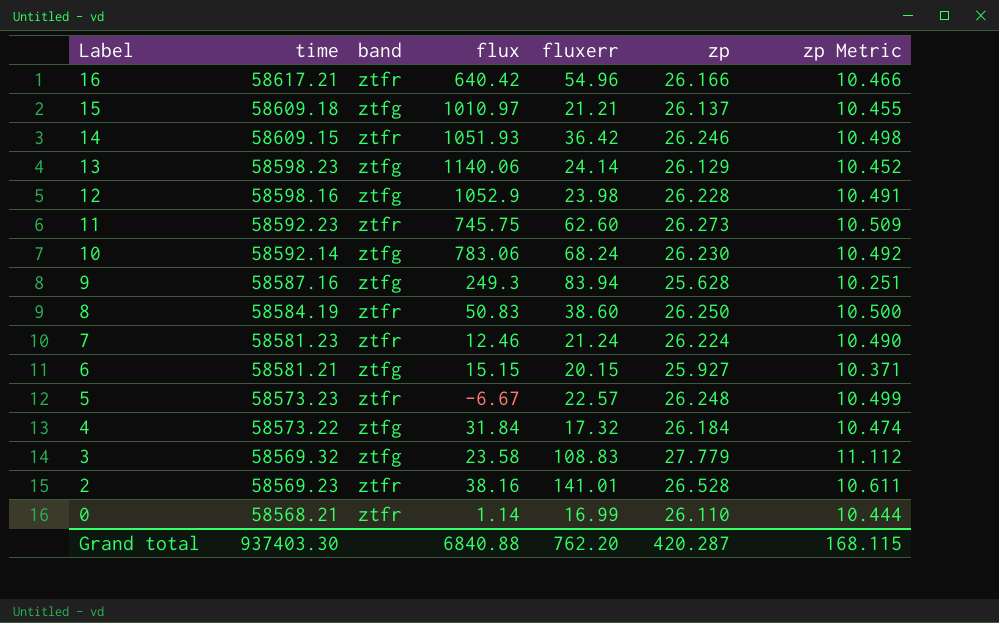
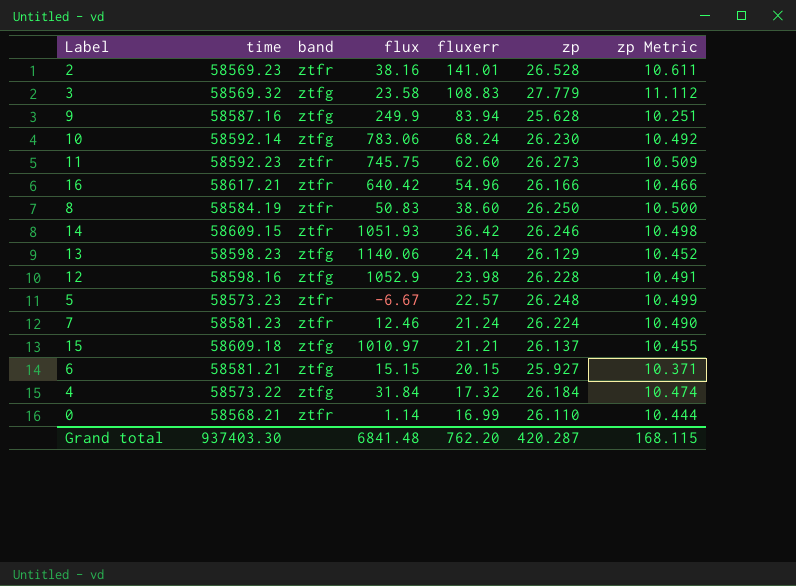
row order: Label descending -> fluxerr descending
9 | flux: 249.3 -> 249.9
Grand total | flux: 6840.88 -> 6841.48

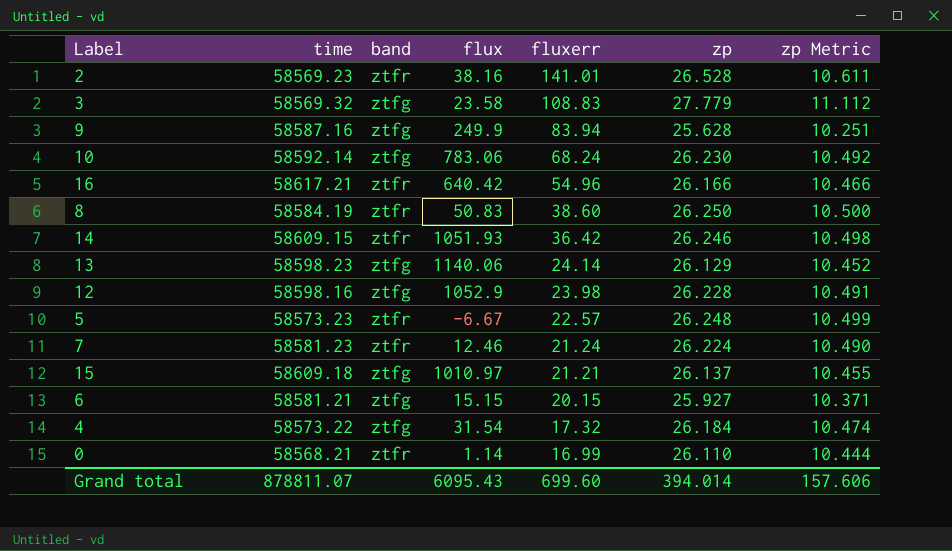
row 11: 58592.23 | ztfr | 745.75 | 62.60 | 26.273 | 10.509 -> none
4 | flux: 31.84 -> 31.54
Grand total | time: 937403.30 -> 878811.07
Grand total | flux: 6841.48 -> 6095.43
Grand total | fluxerr: 762.20 -> 699.60
Grand total | zp: 420.287 -> 394.014
Grand total | zp Metric: 168.115 -> 157.606

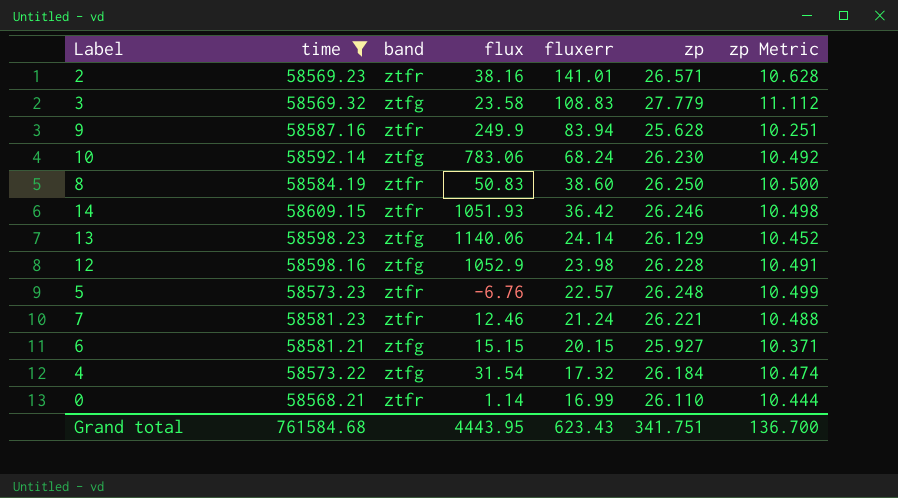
filter: none -> time <= 58609.15
2 | zp: 26.528 -> 26.571
2 | zp Metric: 10.611 -> 10.628
9 | band: ztfg -> ztfr
5 | flux: -6.67 -> -6.76
7 | zp: 26.224 -> 26.221
7 | zp Metric: 10.490 -> 10.488
Grand total | time: 878811.07 -> 761584.68
Grand total | flux: 6095.43 -> 4443.95
Grand total | fluxerr: 699.60 -> 623.43
Grand total | zp: 394.014 -> 341.751
Grand total | zp Metric: 157.606 -> 136.700

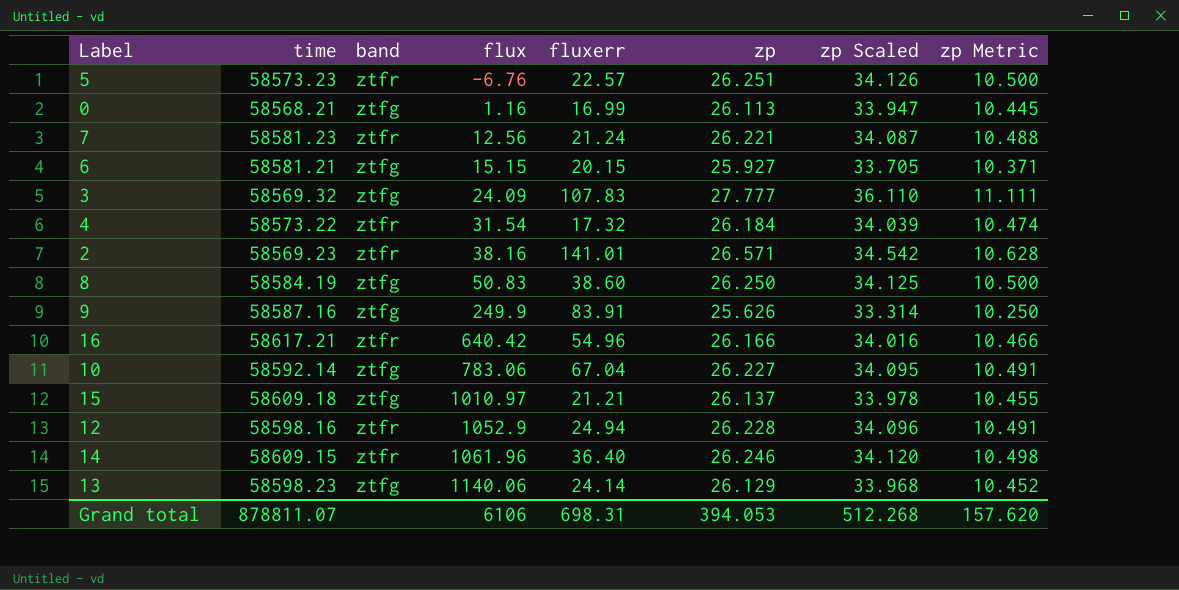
filter: time <= 58609.15 -> none
row order: fluxerr descending -> flux ascending
column zp Scaled | formula: none -> [zp] * 1.3
5 | zp: 26.248 -> 26.251
5 | zp Metric: 10.499 -> 10.500
0 | band: ztfr -> ztfg
0 | flux: 1.14 -> 1.16
0 | zp: 26.110 -> 26.113
0 | zp Metric: 10.444 -> 10.445
7 | flux: 12.46 -> 12.56
3 | flux: 23.58 -> 24.09
3 | fluxerr: 108.83 -> 107.83
3 | zp: 27.779 -> 27.777
3 | zp Metric: 11.112 -> 11.111
4 | band: ztfg -> ztfr
8 | band: ztfr -> ztfg
9 | band: ztfr -> ztfg
9 | fluxerr: 83.94 -> 83.91
9 | zp: 25.628 -> 25.626
9 | zp Metric: 10.251 -> 10.250
10 | fluxerr: 68.24 -> 67.04
10 | zp: 26.230 -> 26.227
10 | zp Metric: 10.492 -> 10.491
12 | band: ztfg -> ztfr
12 | fluxerr: 23.98 -> 24.94
14 | flux: 1051.93 -> 1061.96
14 | fluxerr: 36.42 -> 36.40
Grand total | time: 761584.68 -> 878811.07
Grand total | flux: 4443.95 -> 6106
Grand total | fluxerr: 623.43 -> 698.31
Grand total | zp: 341.751 -> 394.053
Grand total | zp Metric: 136.700 -> 157.620

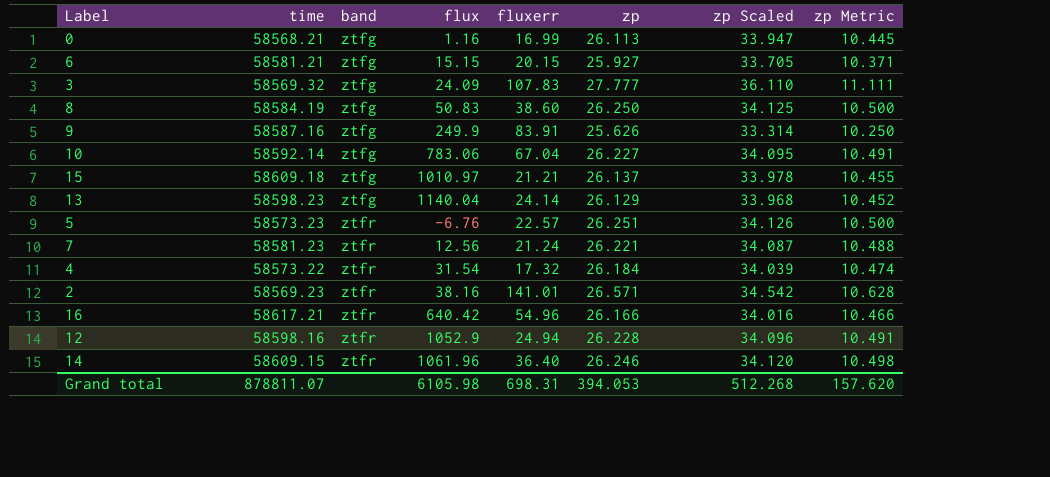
row order: flux ascending -> band ascending
13 | flux: 1140.06 -> 1140.04
Grand total | flux: 6106 -> 6105.98

